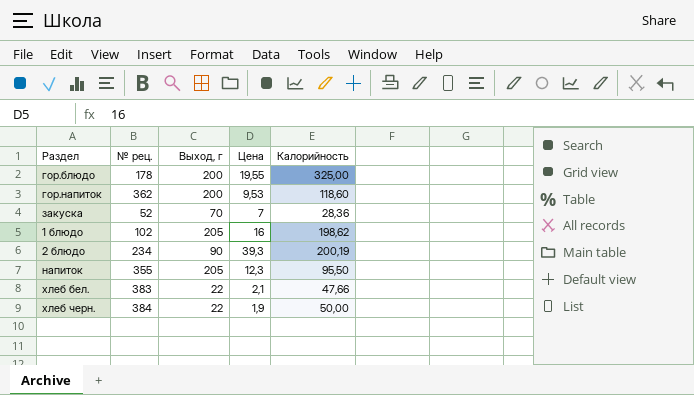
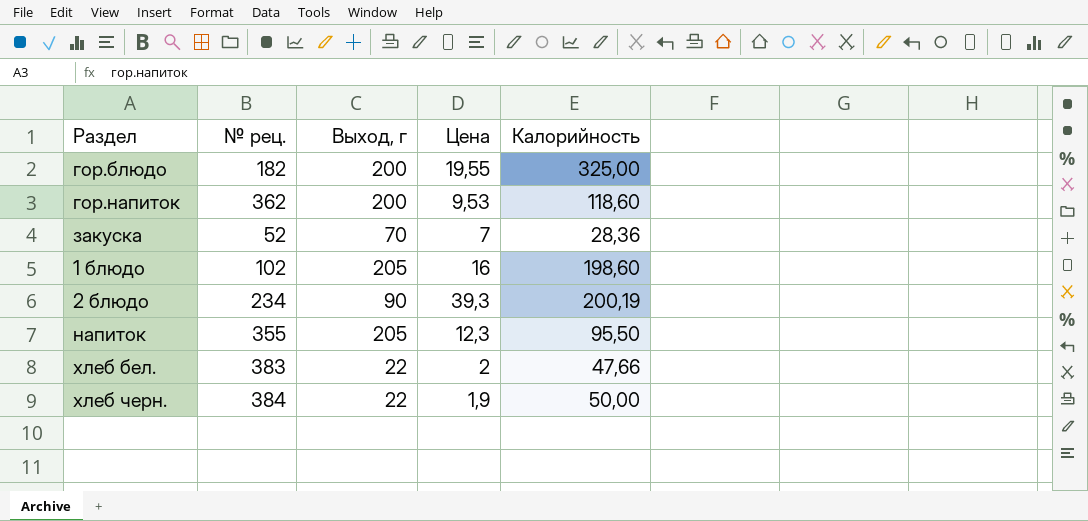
гор.блюдо | № рец.: 178 -> 182
1 блюдо | Калорийность: 198,62 -> 198,60
хлеб бел. | Цена: 2,1 -> 2

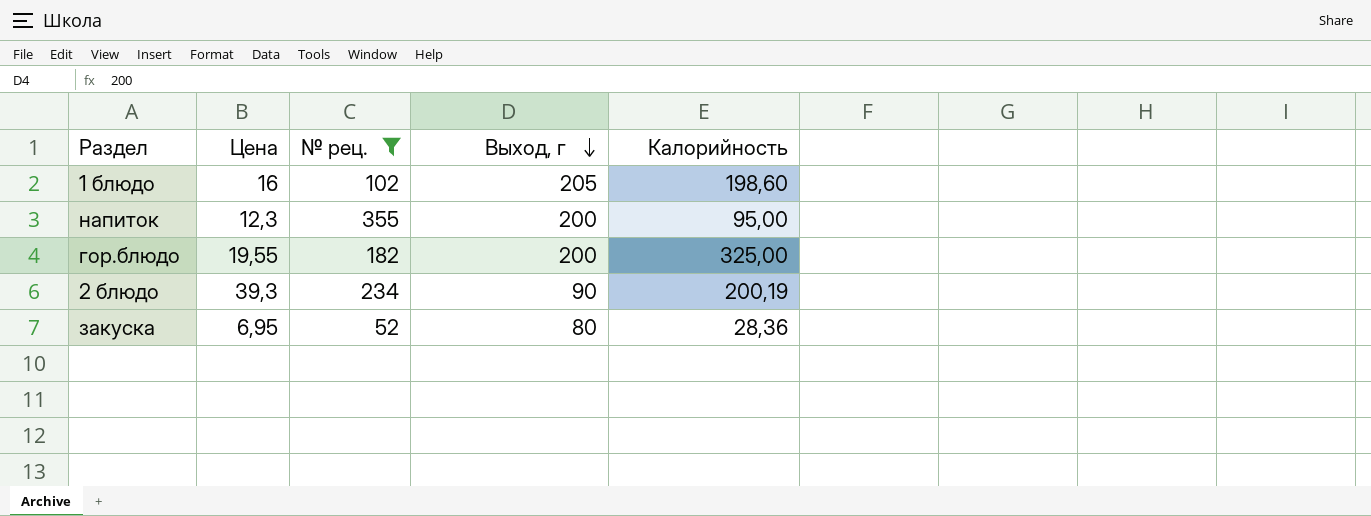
filter: none -> № рец. <= 355
row order: none -> Выход, г descending
column Цена | position: 4 -> 2
напиток | Выход, г: 205 -> 200
напиток | Калорийность: 95,50 -> 95,00
закуска | Цена: 7 -> 6,95
закуска | Выход, г: 70 -> 80

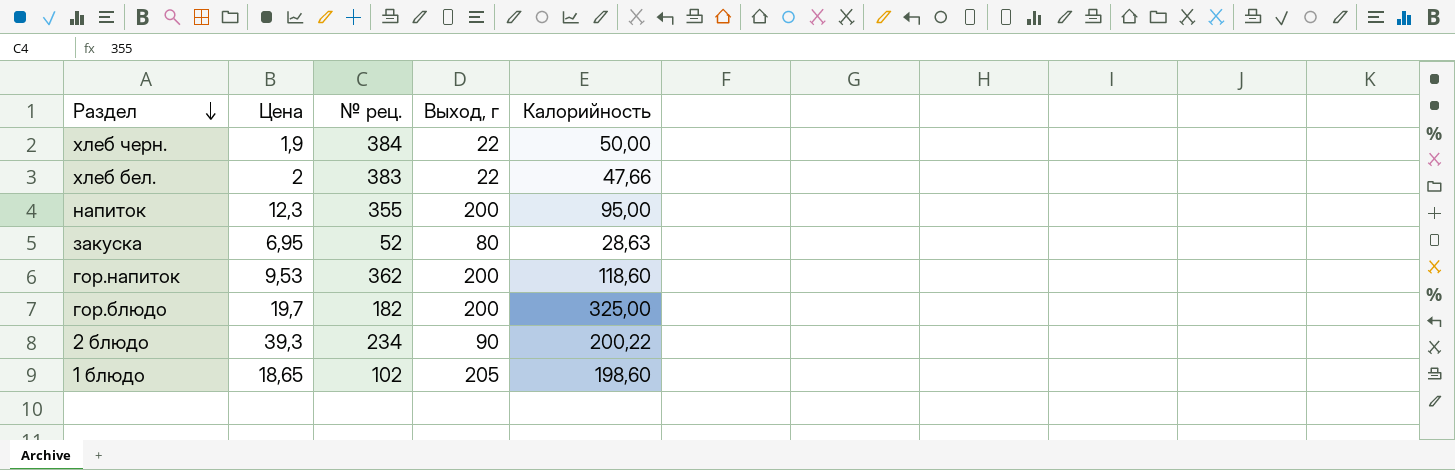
filter: № рец. <= 355 -> none
row order: Выход, г descending -> Раздел descending
закуска | Калорийность: 28,36 -> 28,63
гор.блюдо | Цена: 19,55 -> 19,7
2 блюдо | Калорийность: 200,19 -> 200,22
1 блюдо | Цена: 16 -> 18,65

